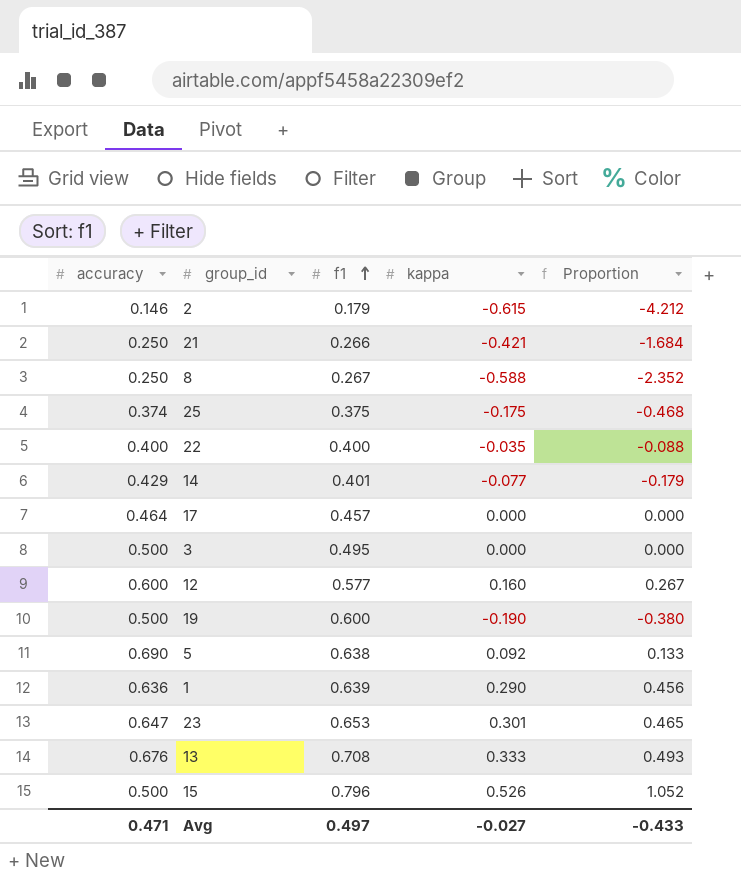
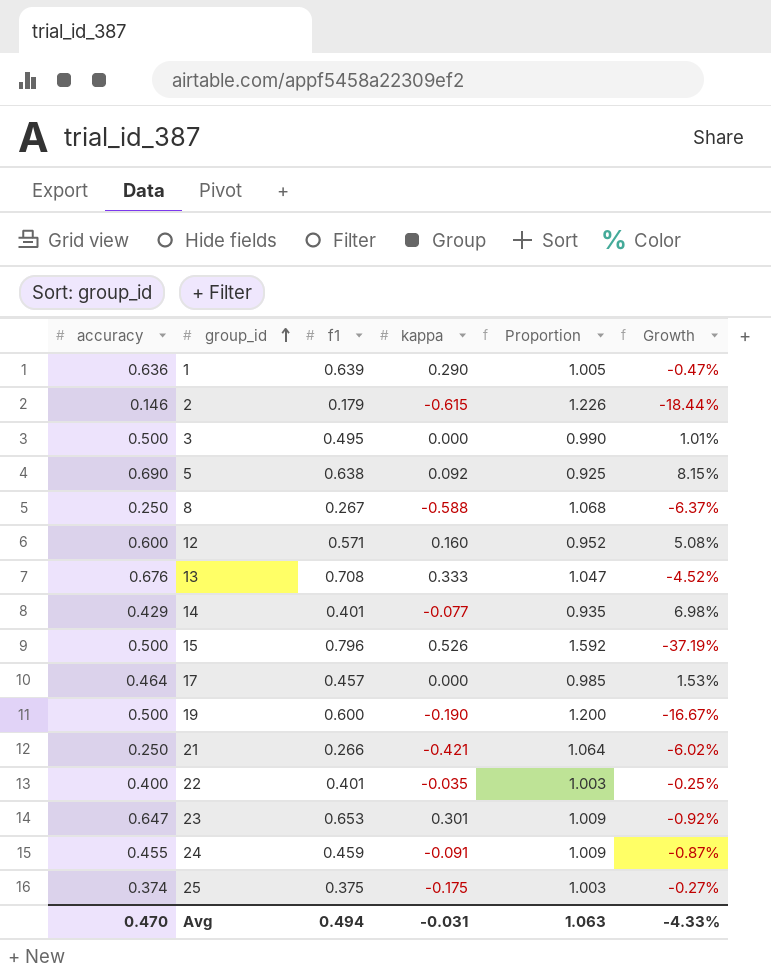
row order: f1 ascending -> group_id ascending
column Proportion | formula: [kappa] / [accuracy] -> [f1] / [accuracy]
column Growth | formula: none -> ([accuracy] - [f1]) / [f1]
12 | f1: 0.577 -> 0.571
22 | f1: 0.400 -> 0.401
row 24: none -> 0.455 | 0.459 | -0.091 | 1.009 | -0.87%
Avg | accuracy: 0.471 -> 0.470
Avg | f1: 0.497 -> 0.494
Avg | kappa: -0.027 -> -0.031
Avg | Proportion: -0.433 -> 1.063

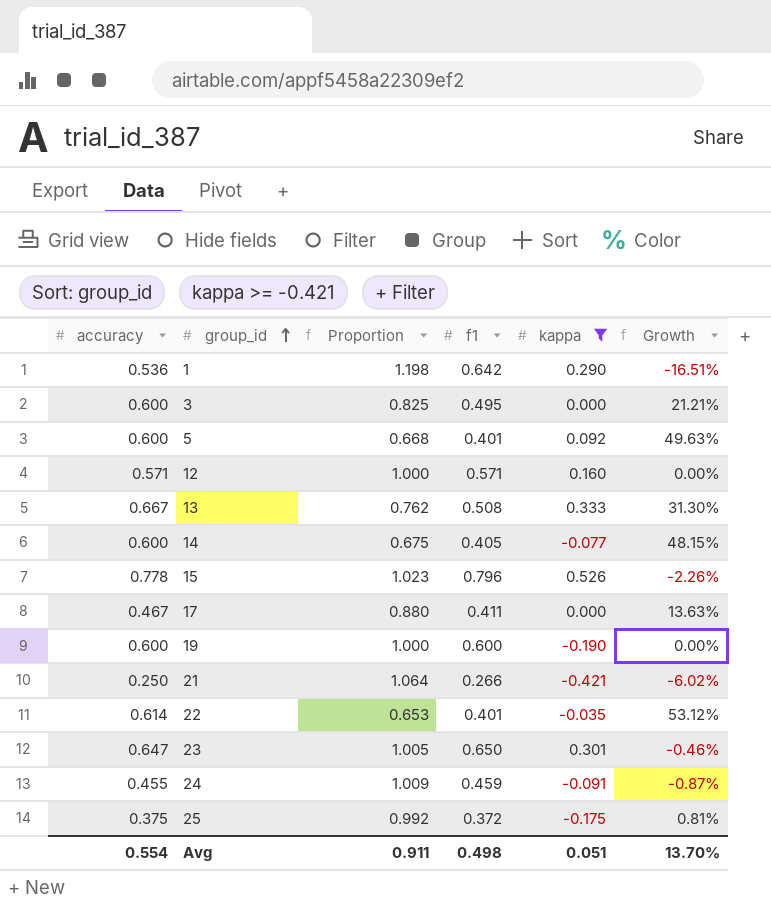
filter: none -> kappa >= -0.421
column Proportion | position: 5 -> 3
1 | accuracy: 0.636 -> 0.536
1 | Proportion: 1.005 -> 1.198
1 | f1: 0.639 -> 0.642
1 | Growth: -0.47% -> -16.51%
3 | accuracy: 0.500 -> 0.600
3 | Proportion: 0.990 -> 0.825
3 | Growth: 1.01% -> 21.21%
5 | accuracy: 0.690 -> 0.600
5 | Proportion: 0.925 -> 0.668
5 | f1: 0.638 -> 0.401
5 | Growth: 8.15% -> 49.63%
12 | accuracy: 0.600 -> 0.571
12 | Proportion: 0.952 -> 1.000
12 | Growth: 5.08% -> 0.00%
13 | accuracy: 0.676 -> 0.667
13 | Proportion: 1.047 -> 0.762
13 | f1: 0.708 -> 0.508
13 | Growth: -4.52% -> 31.30%
14 | accuracy: 0.429 -> 0.600
14 | Proportion: 0.935 -> 0.675
14 | f1: 0.401 -> 0.405
14 | Growth: 6.98% -> 48.15%
15 | accuracy: 0.500 -> 0.778
15 | Proportion: 1.592 -> 1.023
15 | Growth: -37.19% -> -2.26%
17 | accuracy: 0.464 -> 0.467
17 | Proportion: 0.985 -> 0.880
17 | f1: 0.457 -> 0.411
17 | Growth: 1.53% -> 13.63%
19 | accuracy: 0.500 -> 0.600
19 | Proportion: 1.200 -> 1.000
19 | Growth: -16.67% -> 0.00%
22 | accuracy: 0.400 -> 0.614
22 | Proportion: 1.003 -> 0.653
22 | Growth: -0.25% -> 53.12%
23 | Proportion: 1.009 -> 1.005
23 | f1: 0.653 -> 0.650
23 | Growth: -0.92% -> -0.46%
25 | accuracy: 0.374 -> 0.375
25 | Proportion: 1.003 -> 0.992
25 | f1: 0.375 -> 0.372
25 | Growth: -0.27% -> 0.81%
Avg | accuracy: 0.470 -> 0.554
Avg | Proportion: 1.063 -> 0.911
Avg | f1: 0.494 -> 0.498
Avg | kappa: -0.031 -> 0.051
Avg | Growth: -4.33% -> 13.70%

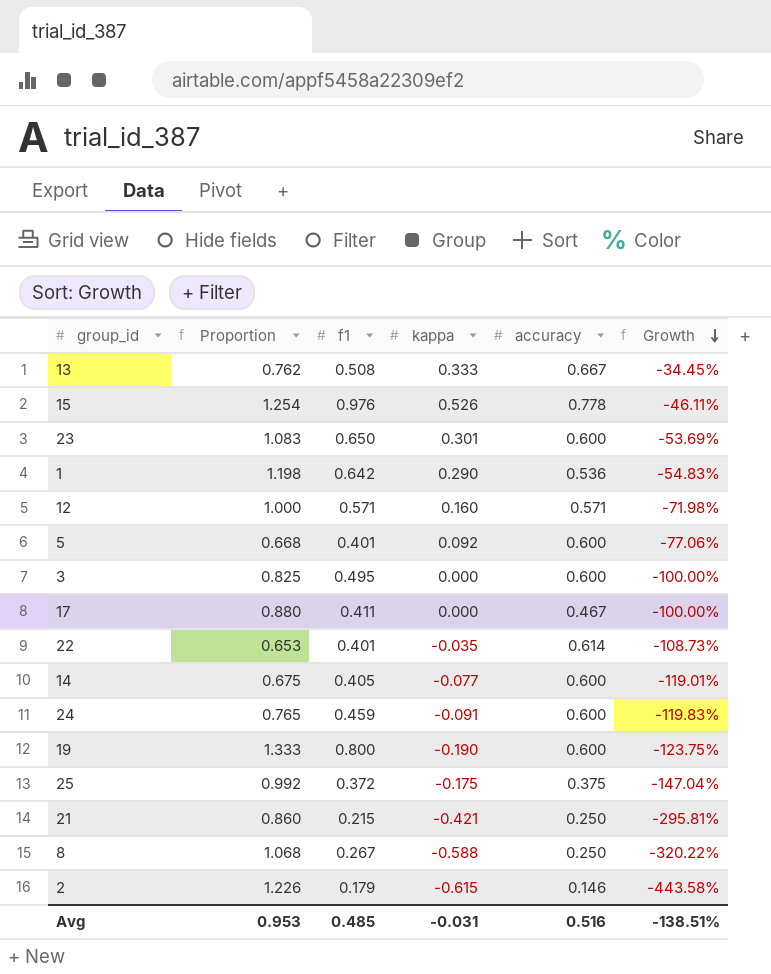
filter: kappa >= -0.421 -> none
row order: group_id ascending -> Growth descending
column accuracy | position: 1 -> 5
column Growth | formula: ([accuracy] - [f1]) / [f1] -> ([kappa] - [f1]) / [f1]
15 | Proportion: 1.023 -> 1.254
15 | f1: 0.796 -> 0.976
23 | Proportion: 1.005 -> 1.083
23 | accuracy: 0.647 -> 0.600
24 | Proportion: 1.009 -> 0.765
24 | accuracy: 0.455 -> 0.600
19 | Proportion: 1.000 -> 1.333
19 | f1: 0.600 -> 0.800
21 | Proportion: 1.064 -> 0.860
21 | f1: 0.266 -> 0.215
Avg | Proportion: 0.911 -> 0.953
Avg | f1: 0.498 -> 0.485
Avg | kappa: 0.051 -> -0.031
Avg | accuracy: 0.554 -> 0.516
Avg | Growth: 13.70% -> -138.51%

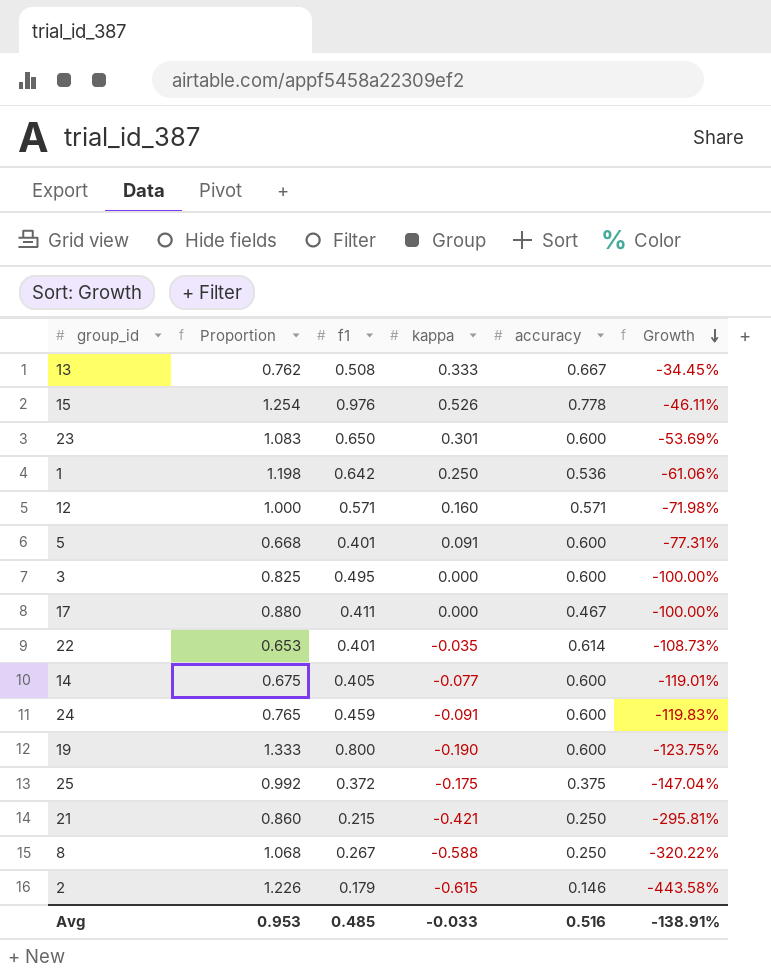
1 | kappa: 0.290 -> 0.250
1 | Growth: -54.83% -> -61.06%
5 | kappa: 0.092 -> 0.091
5 | Growth: -77.06% -> -77.31%
Avg | kappa: -0.031 -> -0.033
Avg | Growth: -138.51% -> -138.91%

